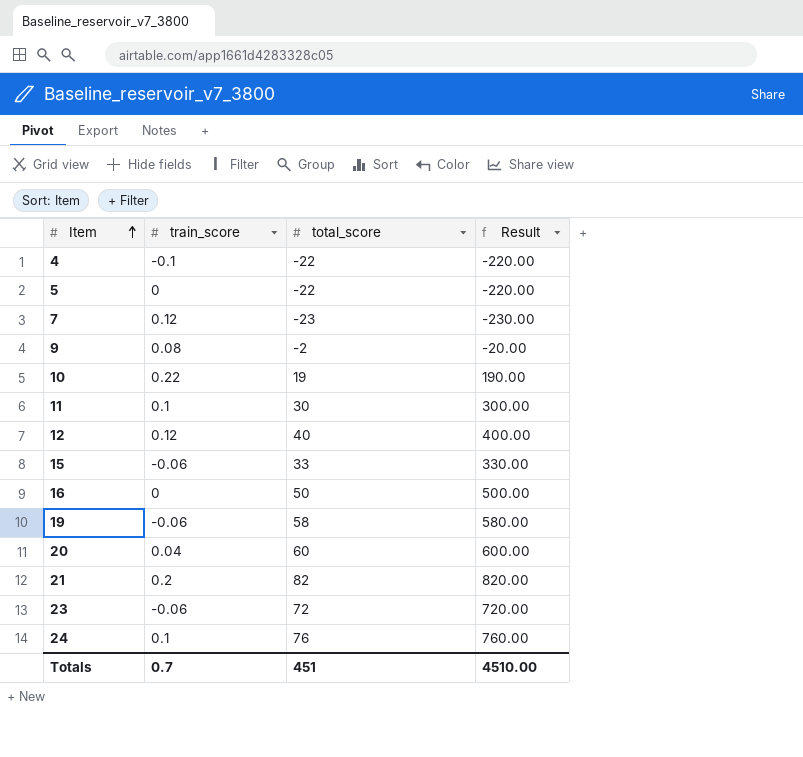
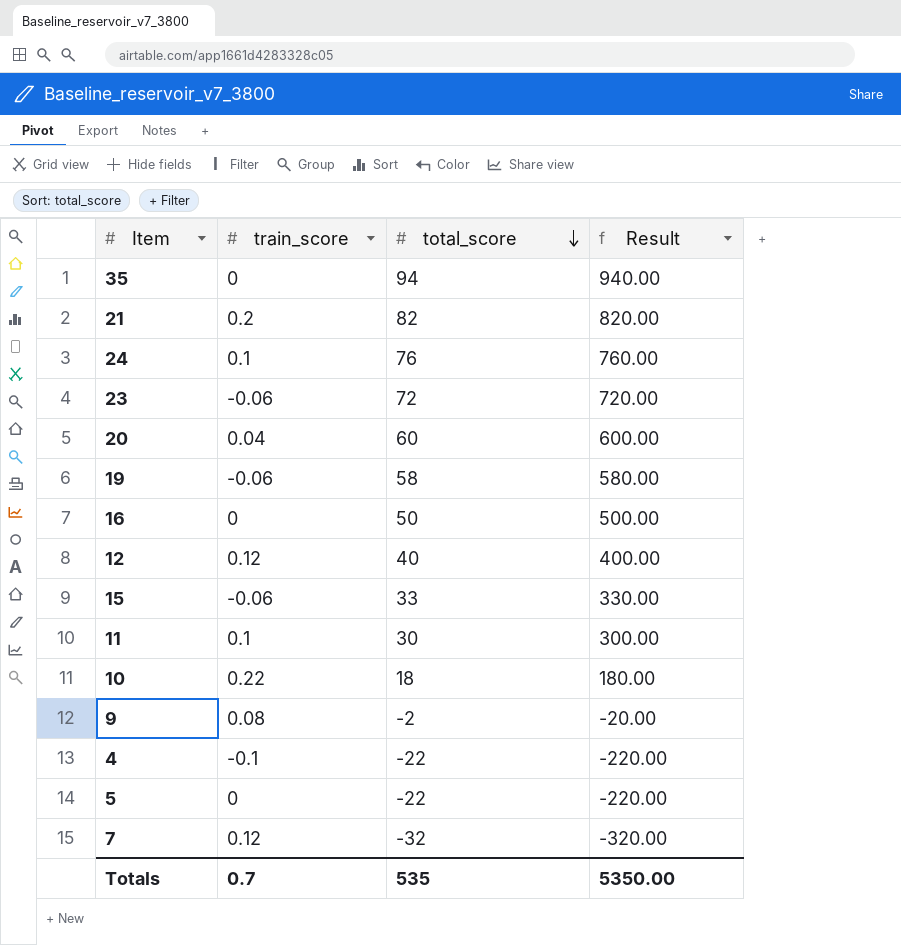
row order: Item ascending -> total_score descending
row 35: none -> 0 | 94 | 940.00
10 | total_score: 19 -> 18
10 | Result: 190.00 -> 180.00
7 | total_score: -23 -> -32
7 | Result: -230.00 -> -320.00
Totals | total_score: 451 -> 535
Totals | Result: 4510.00 -> 5350.00

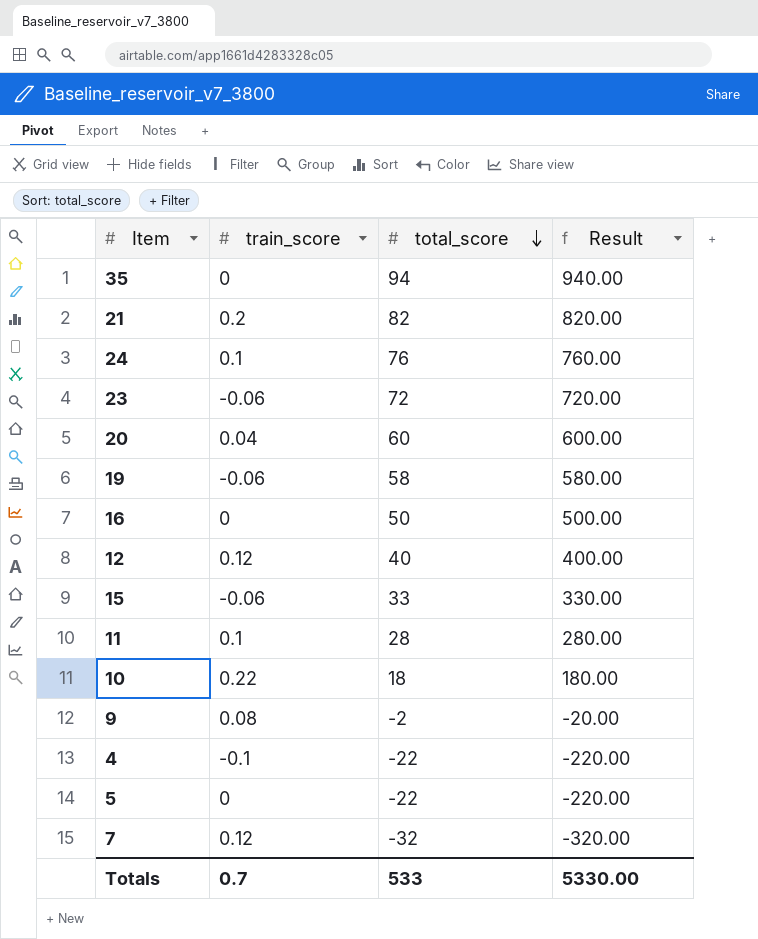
11 | total_score: 30 -> 28
11 | Result: 300.00 -> 280.00
Totals | total_score: 535 -> 533
Totals | Result: 5350.00 -> 5330.00

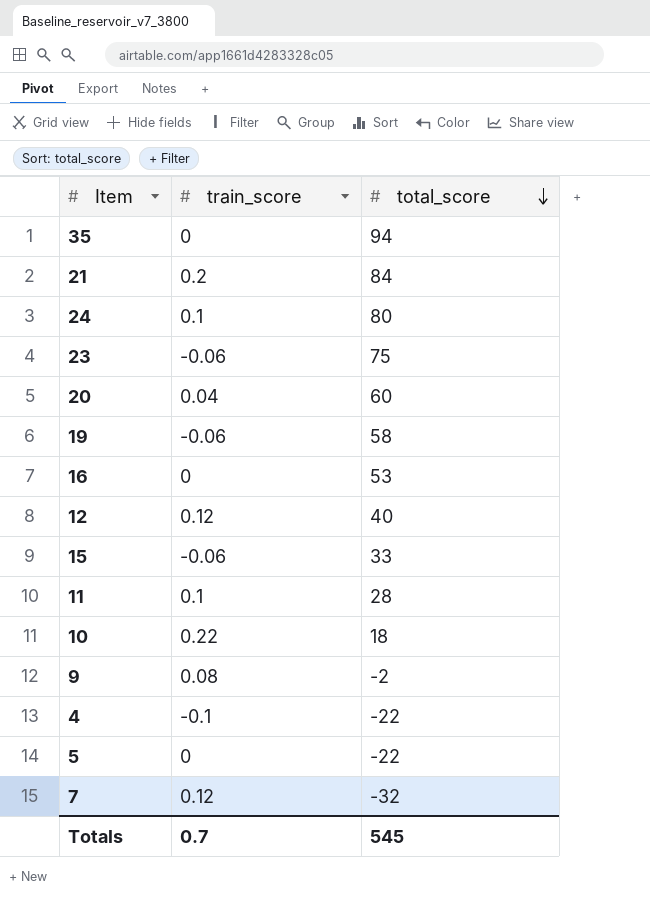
column Result | formula: [total_score] * 10 -> none
21 | total_score: 82 -> 84
24 | total_score: 76 -> 80
23 | total_score: 72 -> 75
16 | total_score: 50 -> 53
Totals | total_score: 533 -> 545

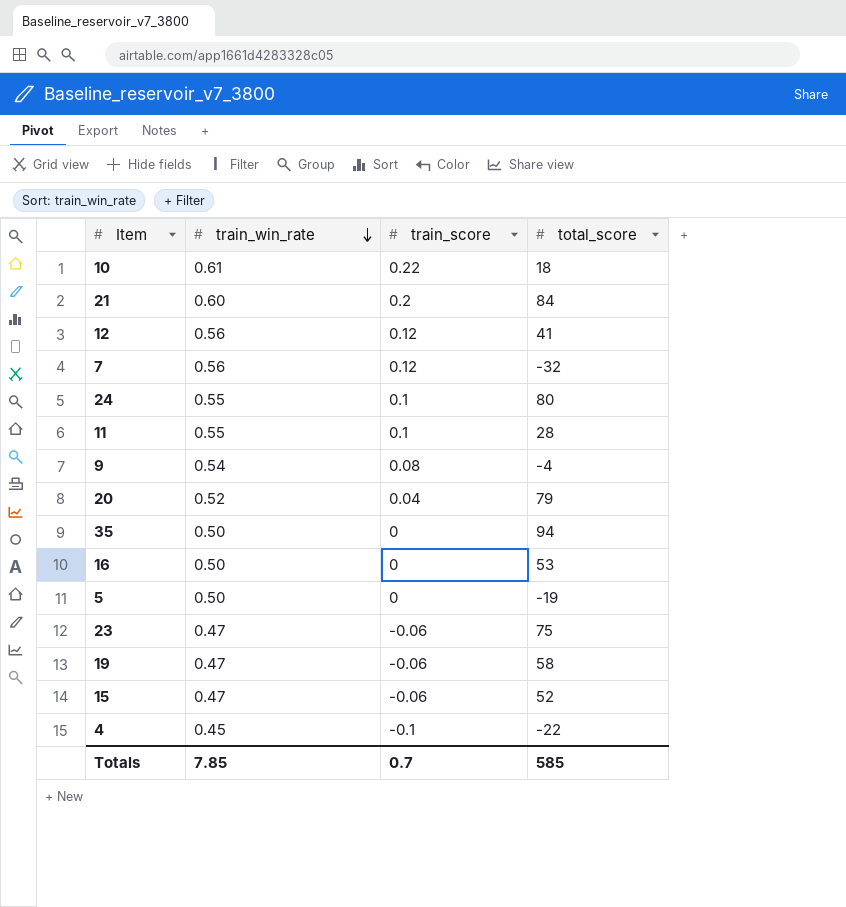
row order: total_score descending -> train_win_rate descending
column train_win_rate | position: none -> 2
12 | total_score: 40 -> 41
9 | total_score: -2 -> -4
20 | total_score: 60 -> 79
5 | total_score: -22 -> -19
15 | total_score: 33 -> 52
Totals | total_score: 545 -> 585

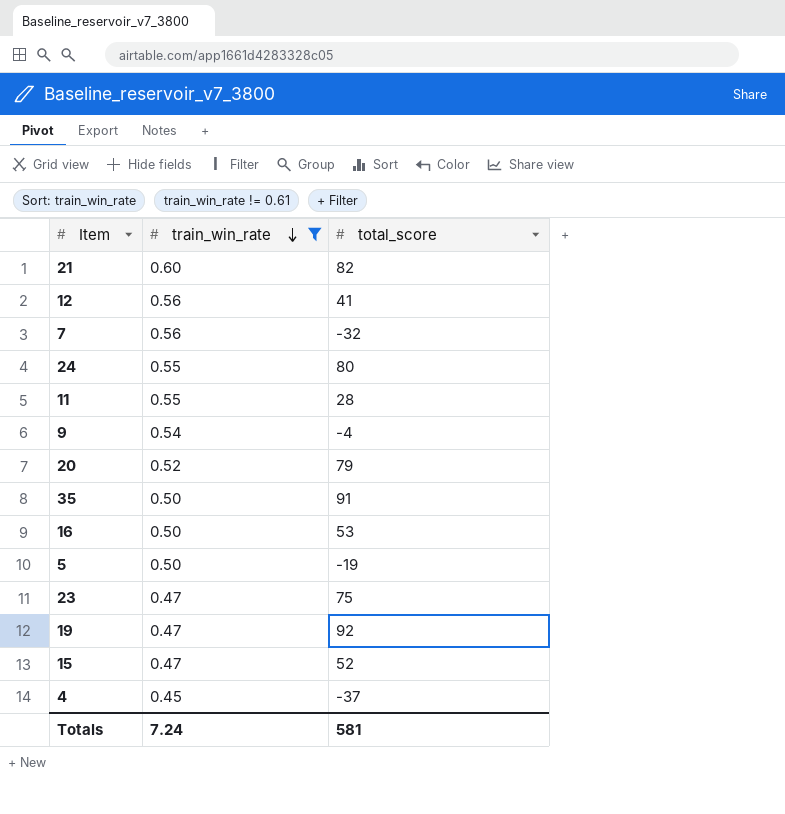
filter: none -> train_win_rate != 0.61
column train_score | position: 3 -> none
21 | total_score: 84 -> 82
35 | total_score: 94 -> 91
19 | total_score: 58 -> 92
4 | total_score: -22 -> -37
Totals | train_win_rate: 7.85 -> 7.24
Totals | total_score: 585 -> 581

